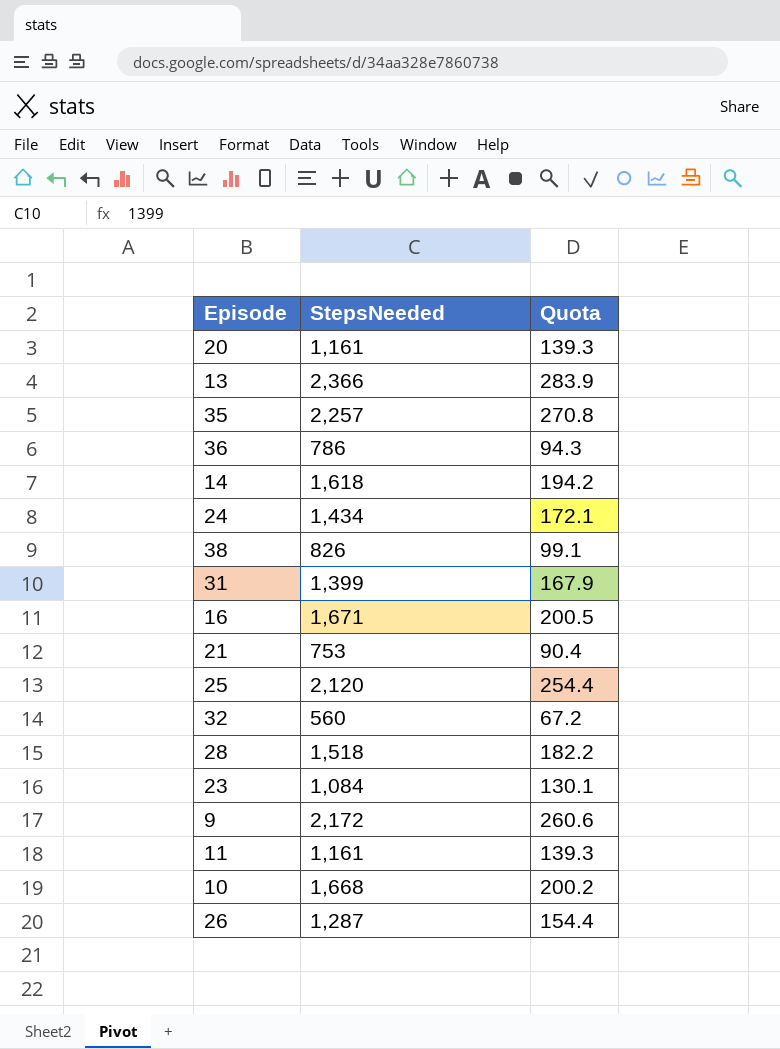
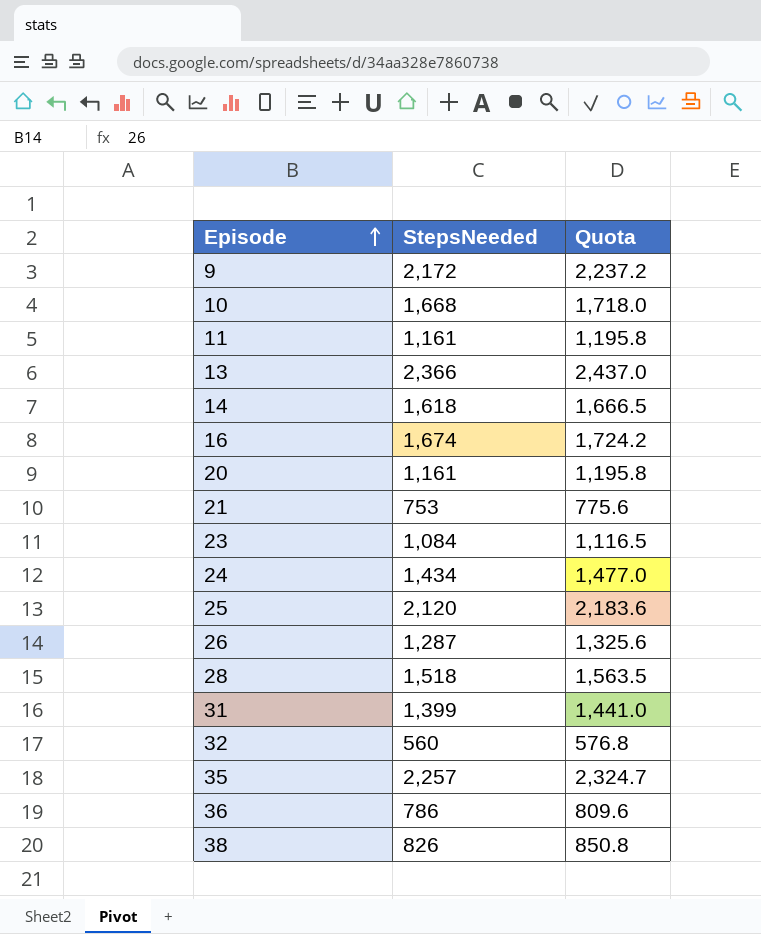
row order: none -> Episode ascending
column Quota | formula: [StepsNeeded] * 0.12 -> [StepsNeeded] * 1.03
16 | StepsNeeded: 1,671 -> 1,674

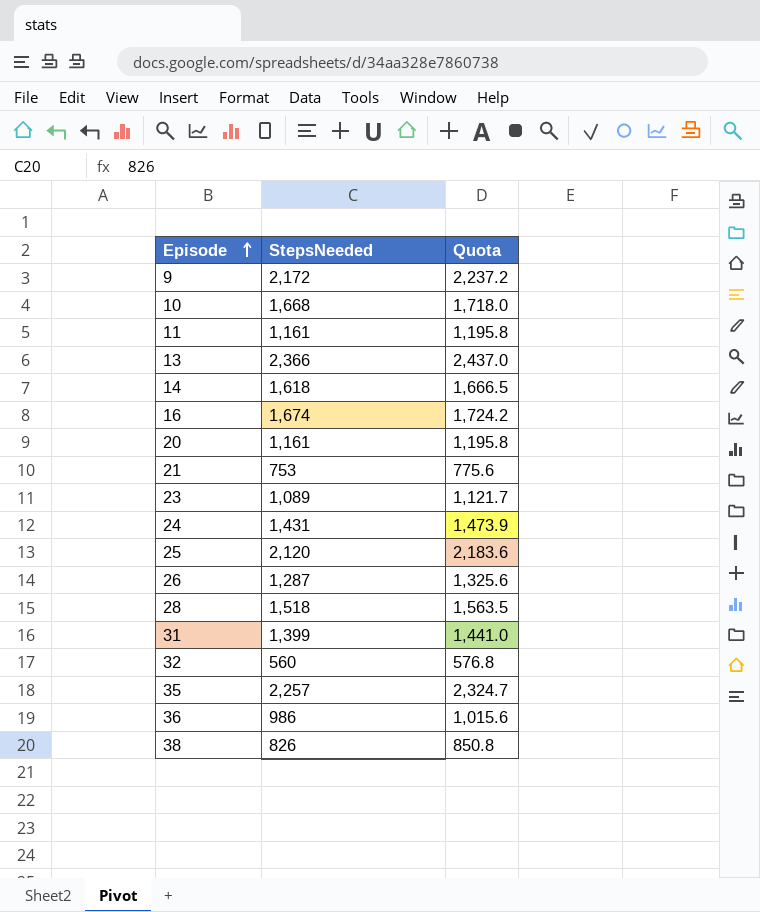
23 | StepsNeeded: 1,084 -> 1,089
23 | Quota: 1,116.5 -> 1,121.7
24 | StepsNeeded: 1,434 -> 1,431
24 | Quota: 1,477.0 -> 1,473.9
36 | StepsNeeded: 786 -> 986
36 | Quota: 809.6 -> 1,015.6

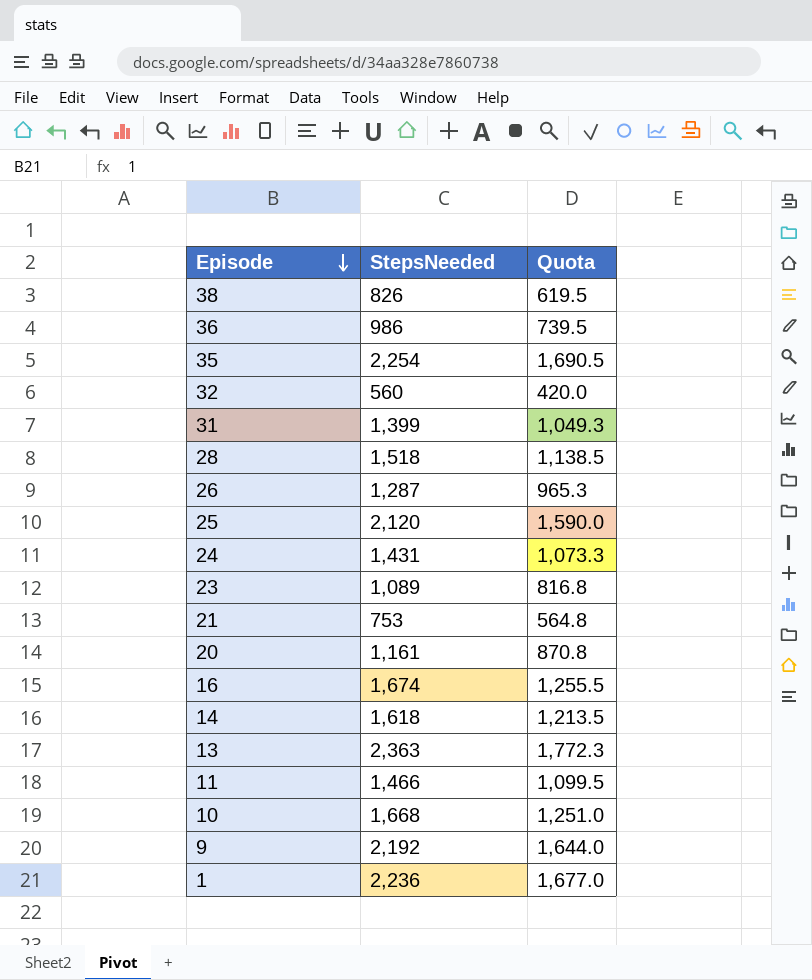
row order: Episode ascending -> Episode descending
column Quota | formula: [StepsNeeded] * 1.03 -> [StepsNeeded] * 0.75
35 | StepsNeeded: 2,257 -> 2,254
13 | StepsNeeded: 2,366 -> 2,363
11 | StepsNeeded: 1,161 -> 1,466
9 | StepsNeeded: 2,172 -> 2,192
row 1: none -> 2,236 | 1,677.0

